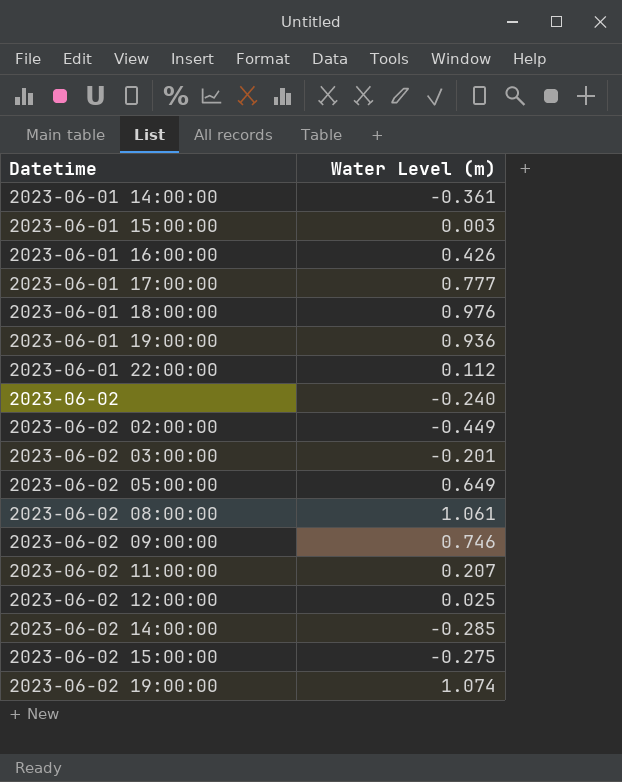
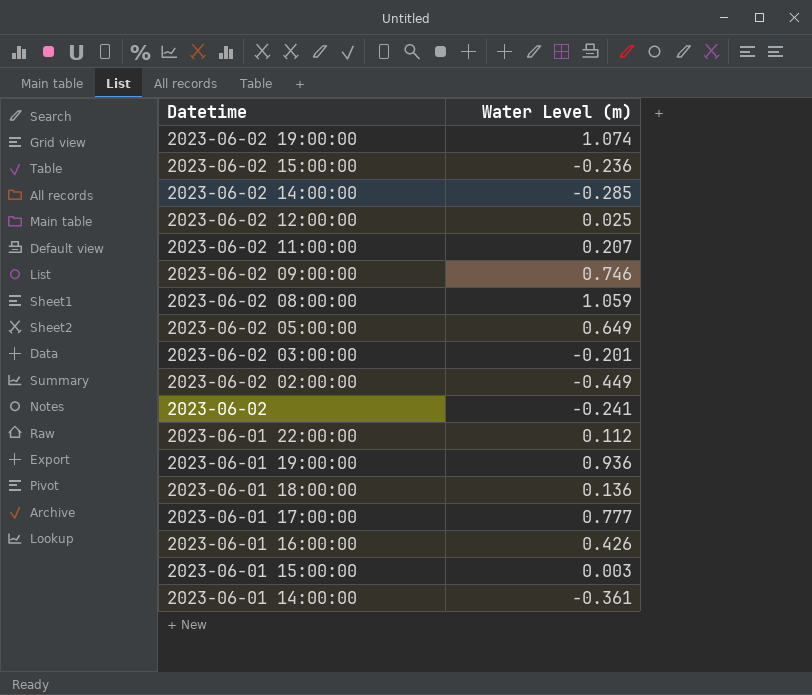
row order: Datetime ascending -> Datetime descending
2023-06-02 15:00:00 | Water Level (m): -0.275 -> -0.236
2023-06-02 08:00:00 | Water Level (m): 1.061 -> 1.059
2023-06-02 | Water Level (m): -0.240 -> -0.241
2023-06-01 18:00:00 | Water Level (m): 0.976 -> 0.136

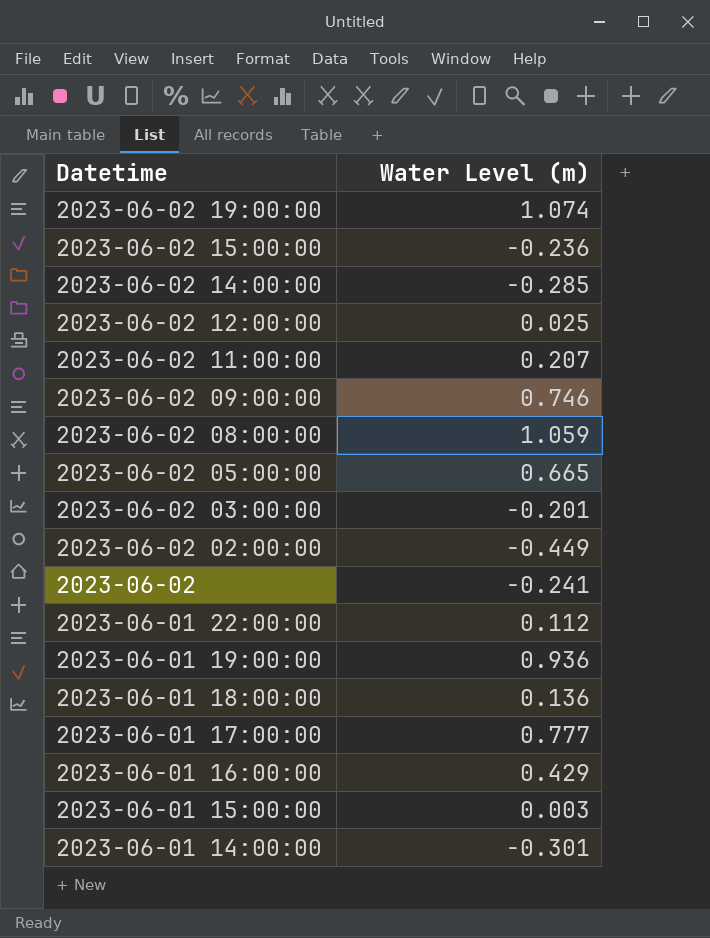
2023-06-02 05:00:00 | Water Level (m): 0.649 -> 0.665
2023-06-01 16:00:00 | Water Level (m): 0.426 -> 0.429
2023-06-01 14:00:00 | Water Level (m): -0.361 -> -0.301

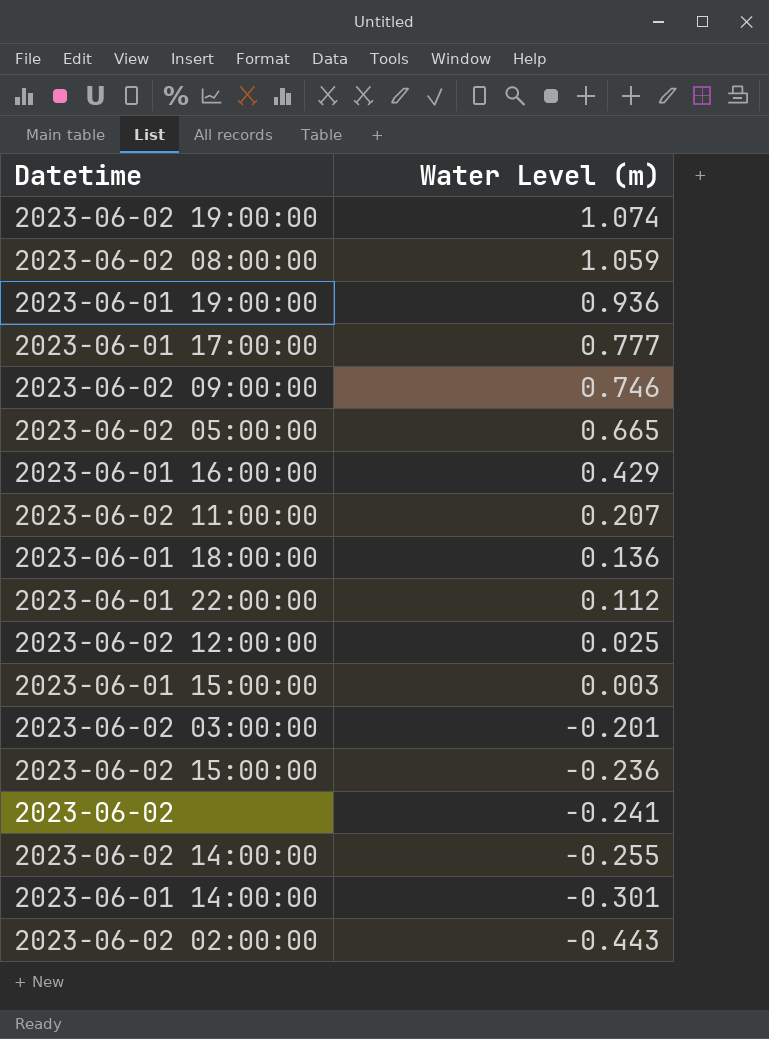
row order: Datetime descending -> Water Level (m) descending
2023-06-02 14:00:00 | Water Level (m): -0.285 -> -0.255
2023-06-02 02:00:00 | Water Level (m): -0.449 -> -0.443

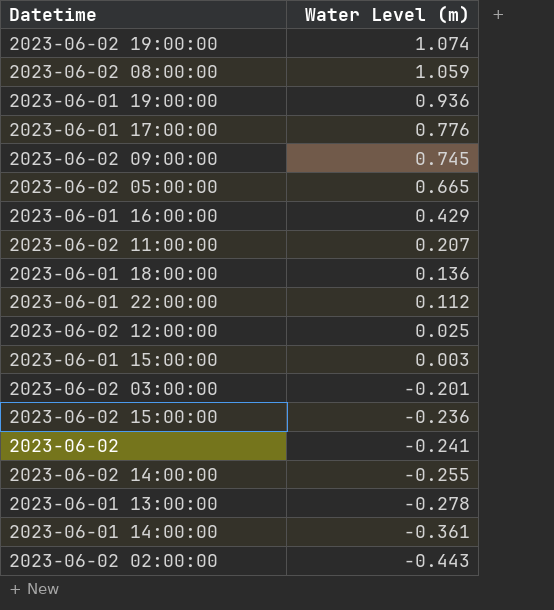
2023-06-01 17:00:00 | Water Level (m): 0.777 -> 0.776
2023-06-02 09:00:00 | Water Level (m): 0.746 -> 0.745
row 2023-06-01 13:00:00: none -> -0.278
2023-06-01 14:00:00 | Water Level (m): -0.301 -> -0.361

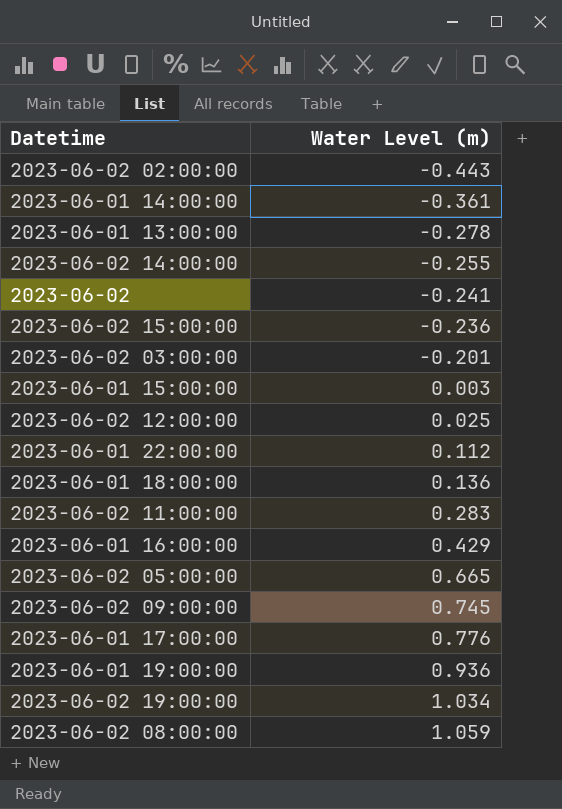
row order: Water Level (m) descending -> Water Level (m) ascending
2023-06-02 11:00:00 | Water Level (m): 0.207 -> 0.283
2023-06-02 19:00:00 | Water Level (m): 1.074 -> 1.034

